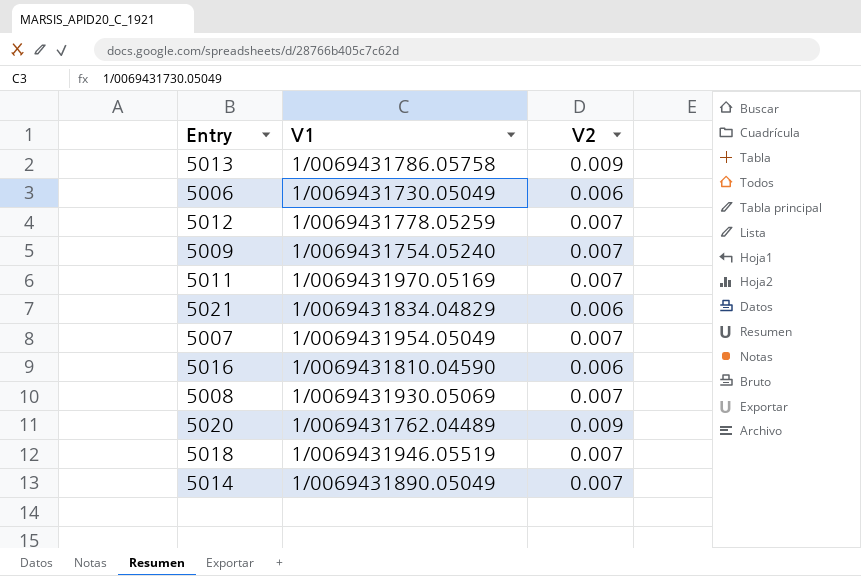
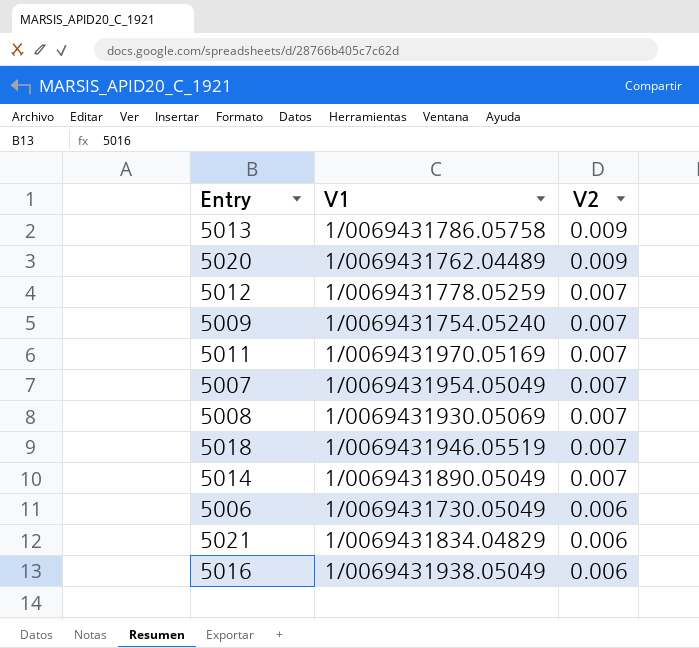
row order: none -> V2 descending
5016 | V1: 1/0069431810.04590 -> 1/0069431938.05049

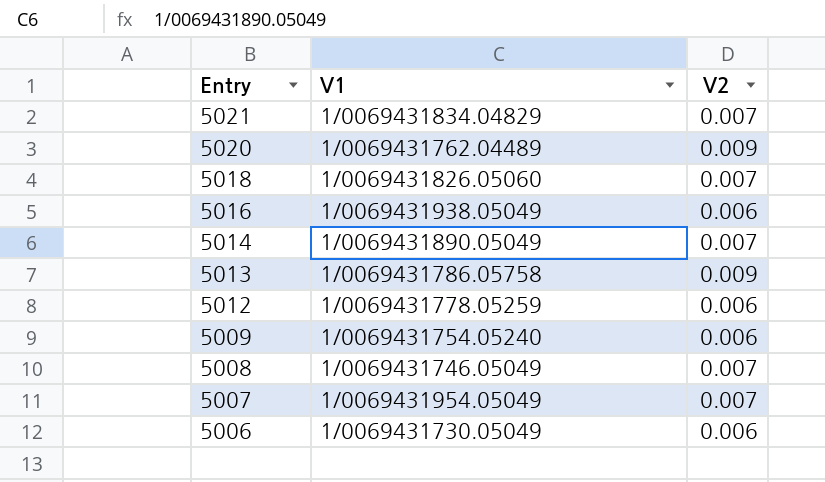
row order: V2 descending -> Entry descending
row 5011: 1/0069431970.05169 | 0.007 -> none
5021 | V2: 0.006 -> 0.007
5018 | V1: 1/0069431946.05519 -> 1/0069431826.05060
5012 | V2: 0.007 -> 0.006
5009 | V2: 0.007 -> 0.006
5008 | V1: 1/0069431930.05069 -> 1/0069431746.05049

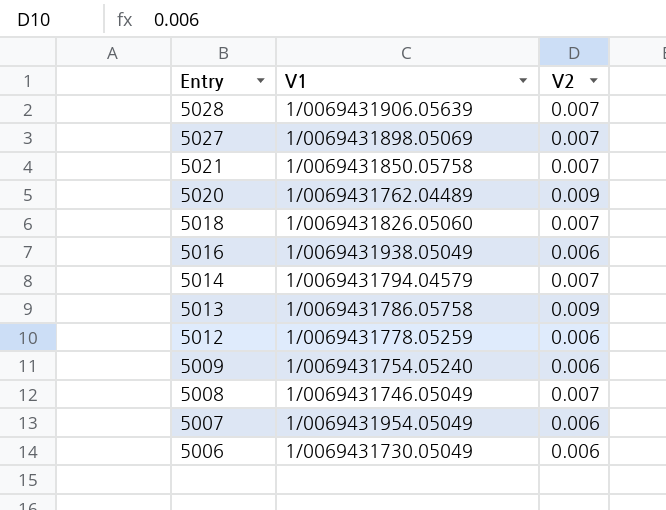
row 5028: none -> 1/0069431906.05639 | 0.007
row 5027: none -> 1/0069431898.05069 | 0.007
5021 | V1: 1/0069431834.04829 -> 1/0069431850.05758
5014 | V1: 1/0069431890.05049 -> 1/0069431794.04579
5007 | V2: 0.007 -> 0.006

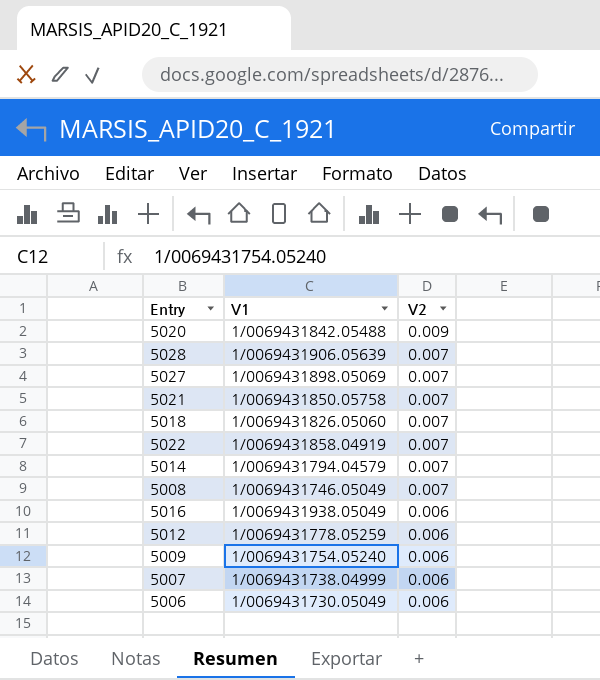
row order: Entry descending -> V2 descending
row 5013: 1/0069431786.05758 | 0.009 -> none
5020 | V1: 1/0069431762.04489 -> 1/0069431842.05488
row 5022: none -> 1/0069431858.04919 | 0.007
5007 | V1: 1/0069431954.05049 -> 1/0069431738.04999

